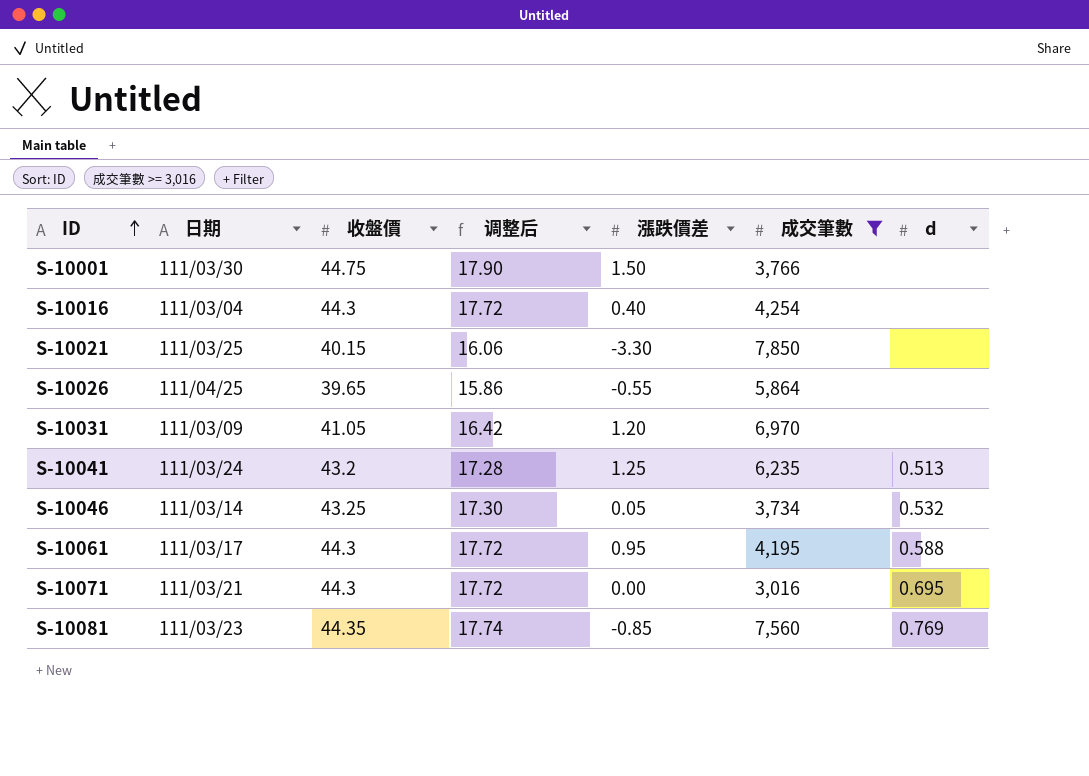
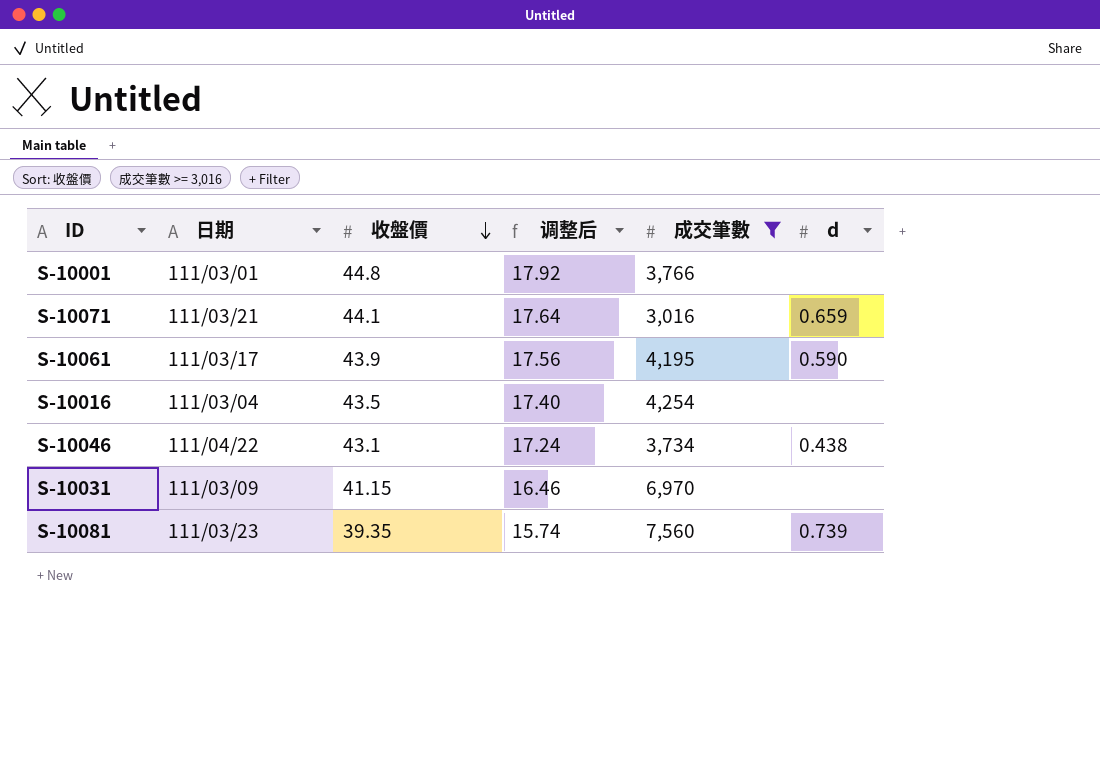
row order: ID ascending -> 收盤價 descending
column 漲跌價差 | position: 5 -> none
row S-10021: 111/03/25 | 40.15 | 16.06 | -3.30 | 7,850 | none -> none
row S-10026: 111/04/25 | 39.65 | 15.86 | -0.55 | 5,864 | none -> none
row S-10041: 111/03/24 | 43.2 | 17.28 | 1.25 | 6,235 | 0.513 -> none
S-10001 | 日期: 111/03/30 -> 111/03/01
S-10001 | 收盤價: 44.75 -> 44.8
S-10001 | 调整后: 17.90 -> 17.92
S-10071 | 收盤價: 44.3 -> 44.1
S-10071 | 调整后: 17.72 -> 17.64
S-10071 | d: 0.695 -> 0.659
S-10061 | 收盤價: 44.3 -> 43.9
S-10061 | 调整后: 17.72 -> 17.56
S-10061 | d: 0.588 -> 0.590
S-10016 | 收盤價: 44.3 -> 43.5
S-10016 | 调整后: 17.72 -> 17.40
S-10046 | 日期: 111/03/14 -> 111/04/22
S-10046 | 收盤價: 43.25 -> 43.1
S-10046 | 调整后: 17.30 -> 17.24
S-10046 | d: 0.532 -> 0.438
S-10031 | 收盤價: 41.05 -> 41.15
S-10031 | 调整后: 16.42 -> 16.46
S-10081 | 收盤價: 44.35 -> 39.35
S-10081 | 调整后: 17.74 -> 15.74
S-10081 | d: 0.769 -> 0.739

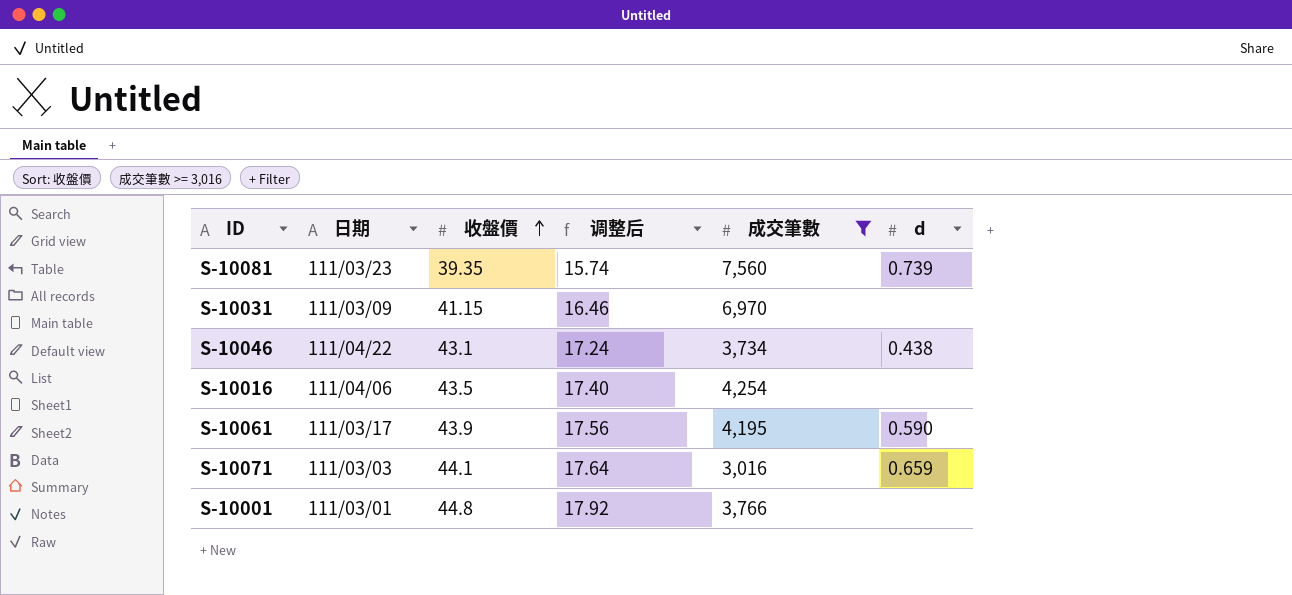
row order: 收盤價 descending -> 收盤價 ascending
S-10016 | 日期: 111/03/04 -> 111/04/06
S-10071 | 日期: 111/03/21 -> 111/03/03

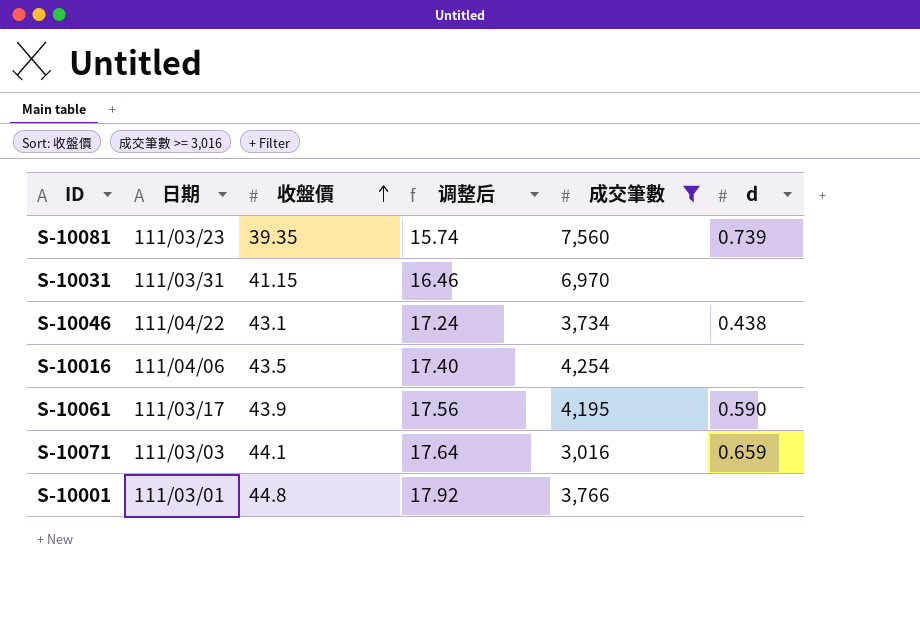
S-10031 | 日期: 111/03/09 -> 111/03/31

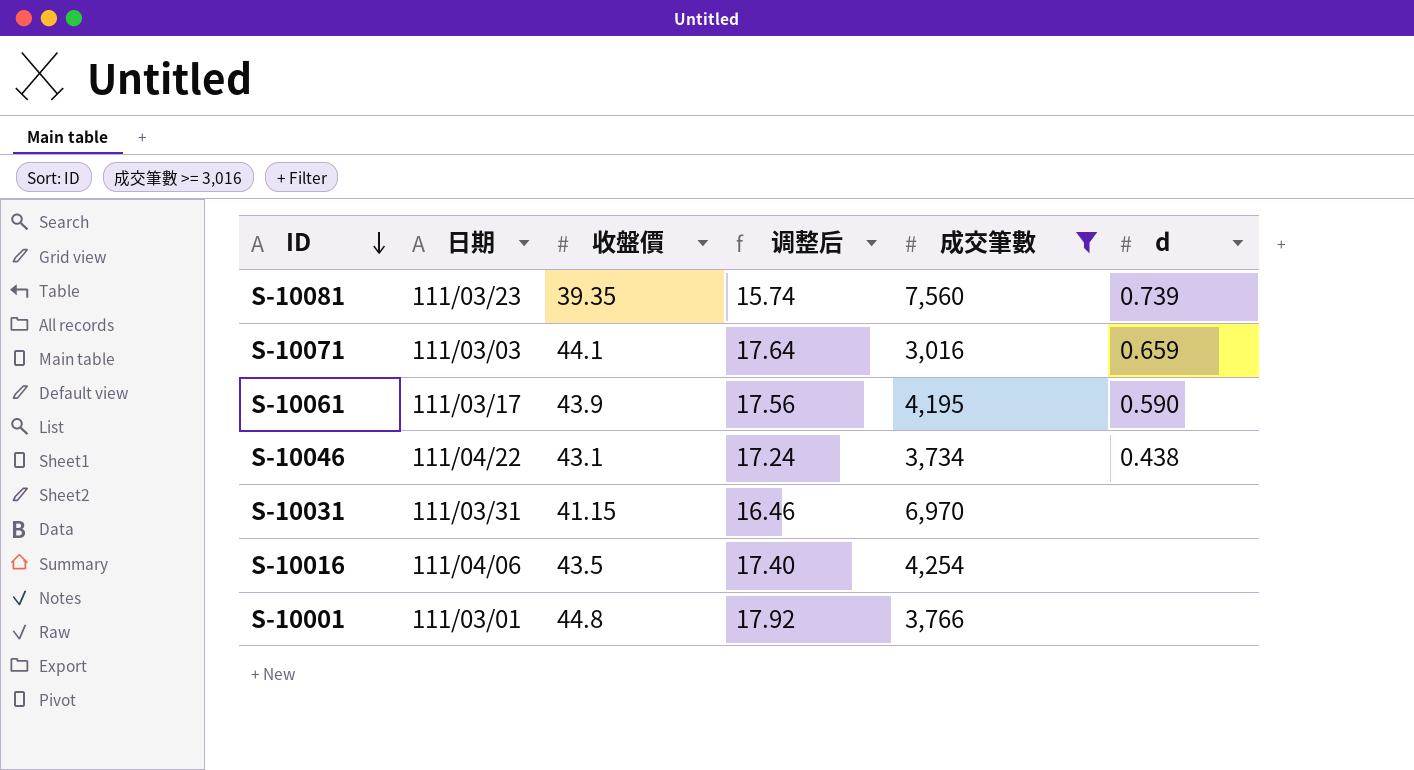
row order: 收盤價 ascending -> ID descending

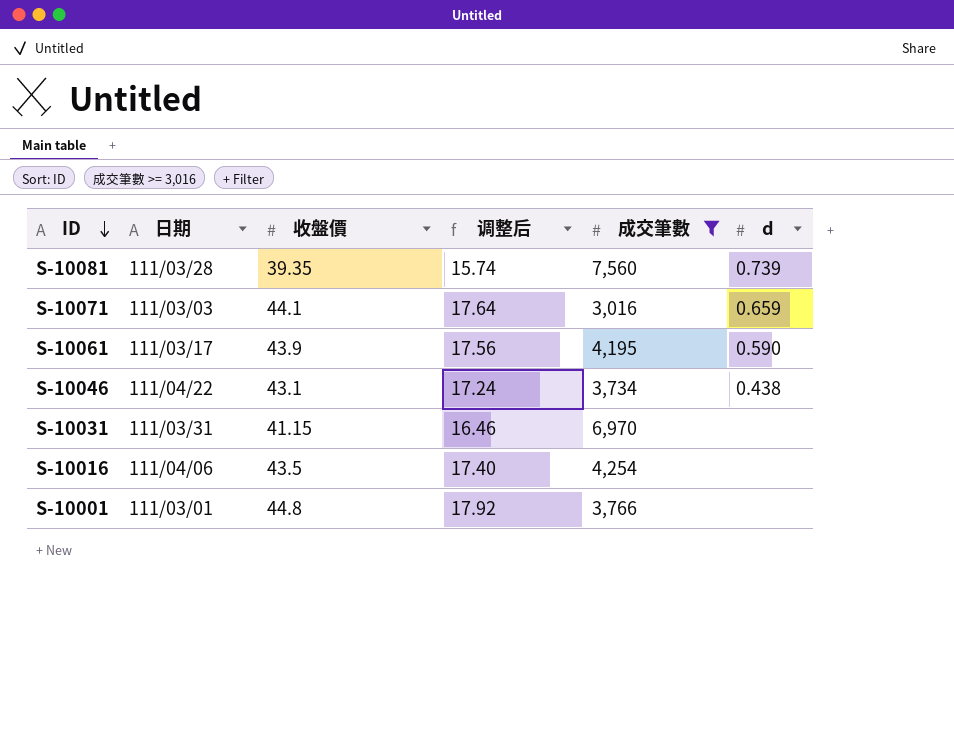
S-10081 | 日期: 111/03/23 -> 111/03/28

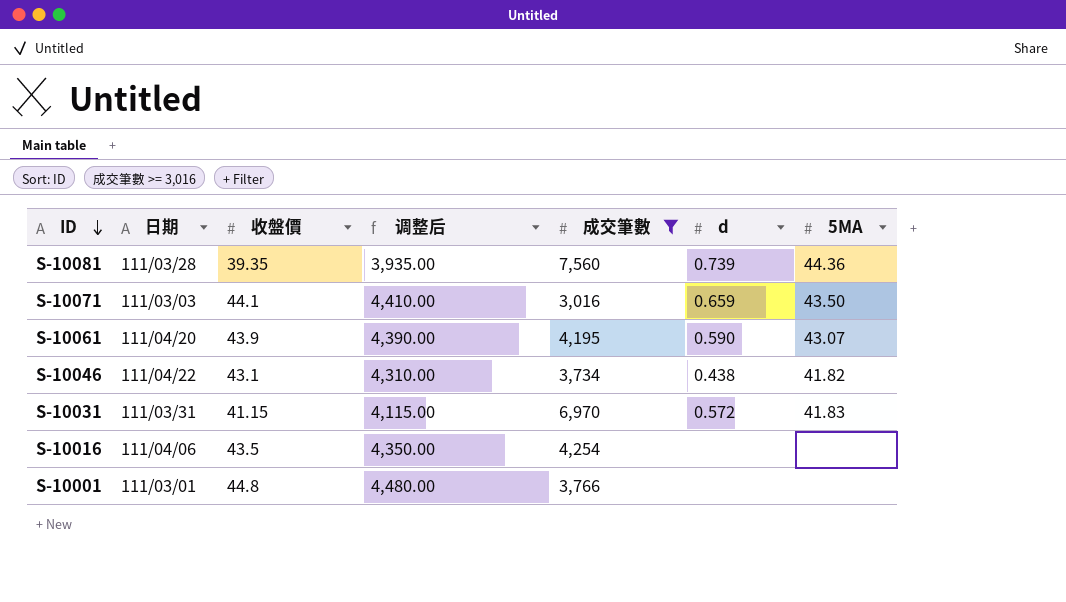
column 调整后 | formula: [收盤價] * 0.4 -> [收盤價] * 100
column 5MA | position: none -> 7
S-10061 | 日期: 111/03/17 -> 111/04/20
S-10031 | d: none -> 0.572

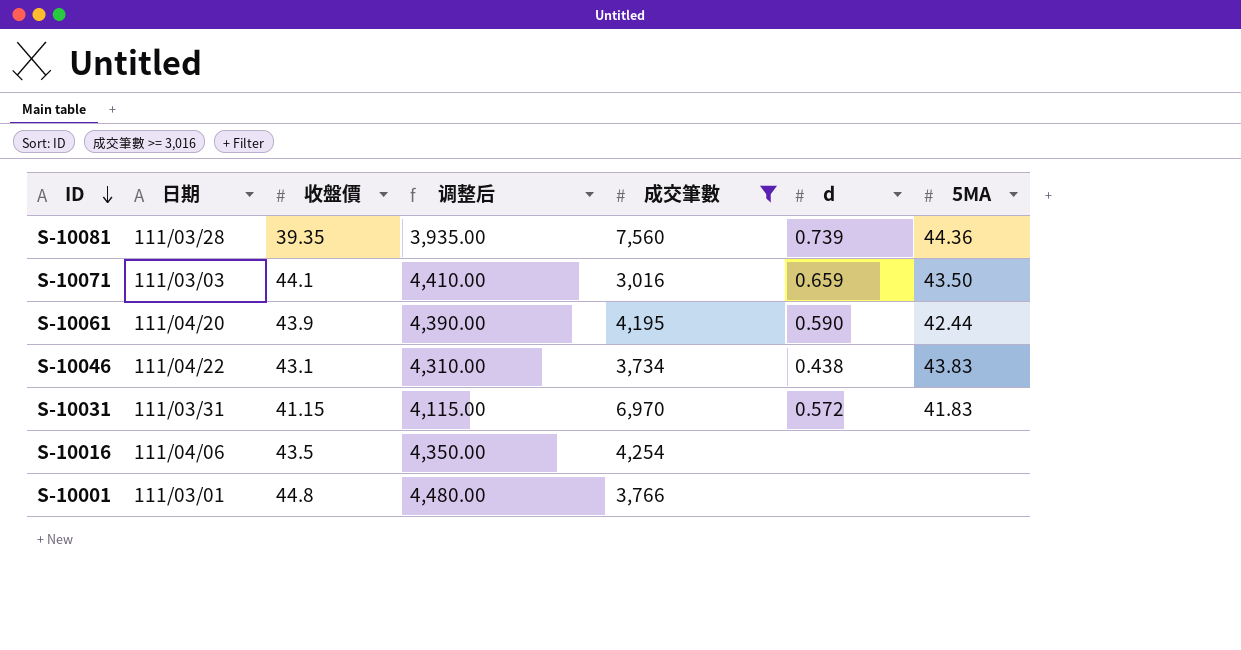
S-10061 | 5MA: 43.07 -> 42.44
S-10046 | 5MA: 41.82 -> 43.83

